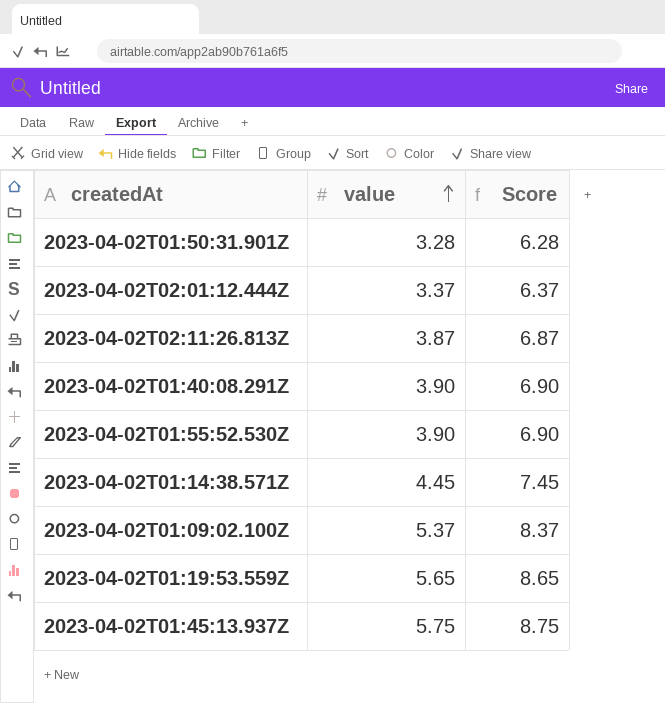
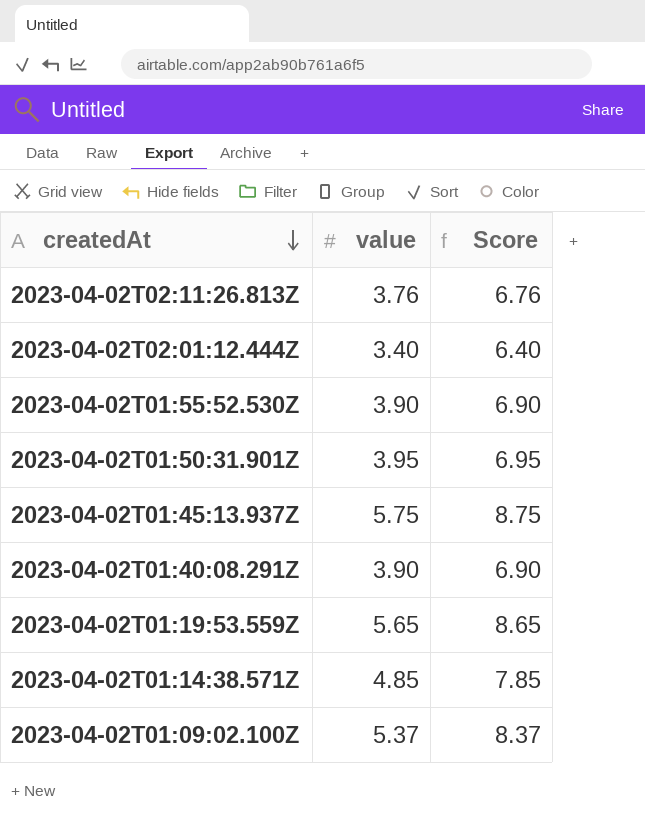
row order: value ascending -> createdAt descending
2023-04-02T02:11:26.813Z | value: 3.87 -> 3.76
2023-04-02T02:11:26.813Z | Score: 6.87 -> 6.76
2023-04-02T02:01:12.444Z | value: 3.37 -> 3.40
2023-04-02T02:01:12.444Z | Score: 6.37 -> 6.40
2023-04-02T01:50:31.901Z | value: 3.28 -> 3.95
2023-04-02T01:50:31.901Z | Score: 6.28 -> 6.95
2023-04-02T01:14:38.571Z | value: 4.45 -> 4.85
2023-04-02T01:14:38.571Z | Score: 7.45 -> 7.85

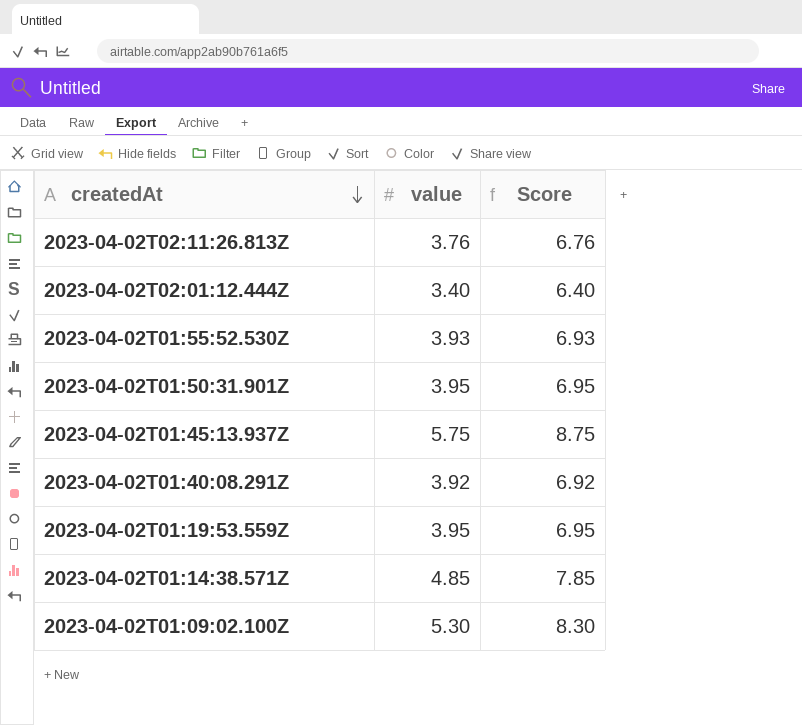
2023-04-02T01:55:52.530Z | value: 3.90 -> 3.93
2023-04-02T01:55:52.530Z | Score: 6.90 -> 6.93
2023-04-02T01:40:08.291Z | value: 3.90 -> 3.92
2023-04-02T01:40:08.291Z | Score: 6.90 -> 6.92
2023-04-02T01:19:53.559Z | value: 5.65 -> 3.95
2023-04-02T01:19:53.559Z | Score: 8.65 -> 6.95
2023-04-02T01:09:02.100Z | value: 5.37 -> 5.30
2023-04-02T01:09:02.100Z | Score: 8.37 -> 8.30

